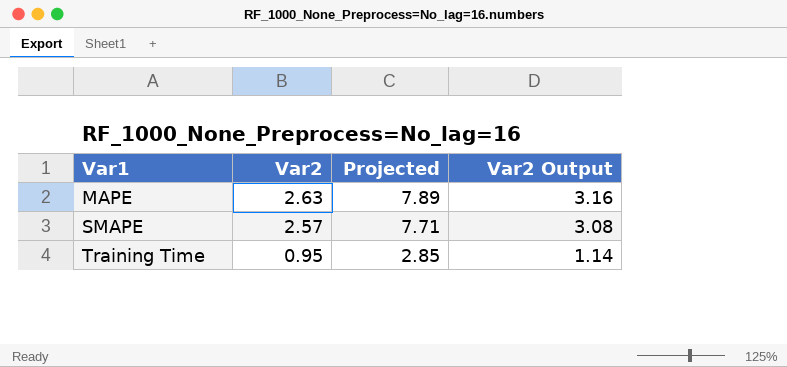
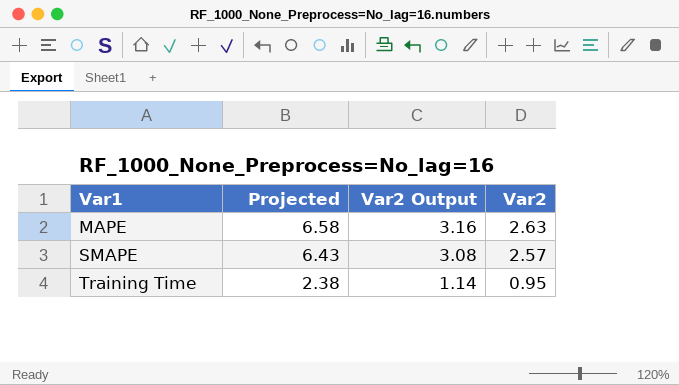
column Projected | formula: [Var2] * 3 -> [Var2] * 2.5
column Var2 | position: 2 -> 4

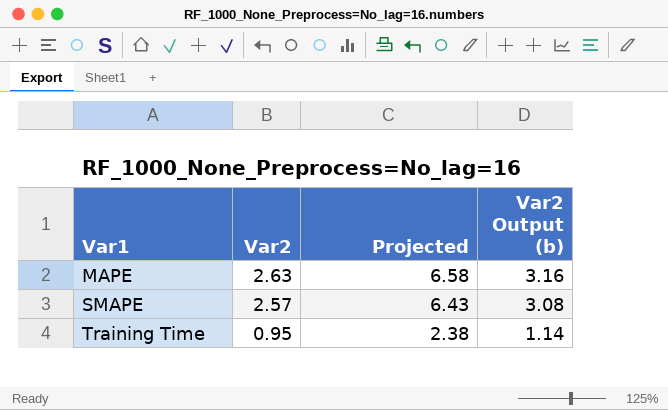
column Var2 | position: 4 -> 2
column name: Var2 Output -> Var2 Output (b)

